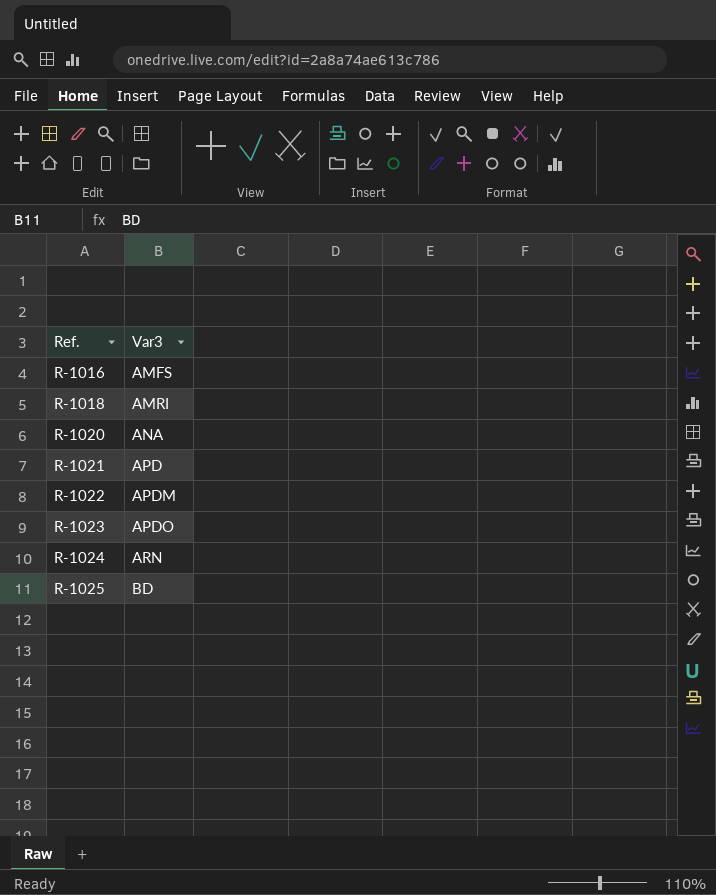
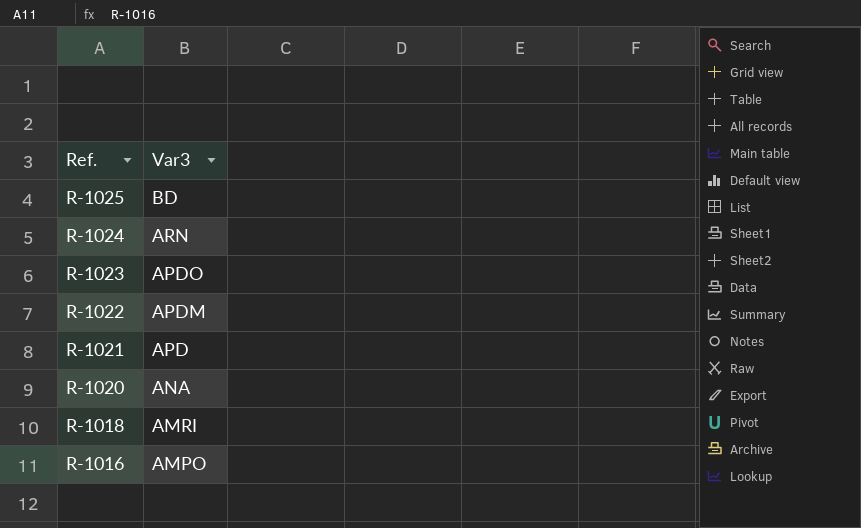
row order: Ref. ascending -> Ref. descending
R-1016 | Var3: AMFS -> AMPO

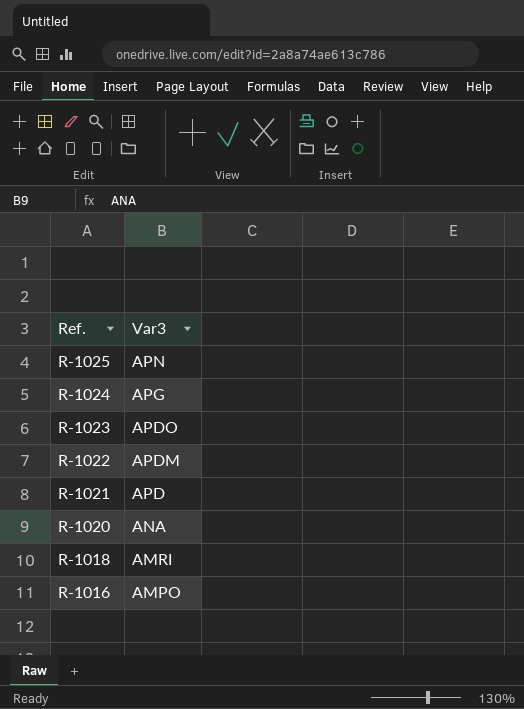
R-1025 | Var3: BD -> APN
R-1024 | Var3: ARN -> APG

